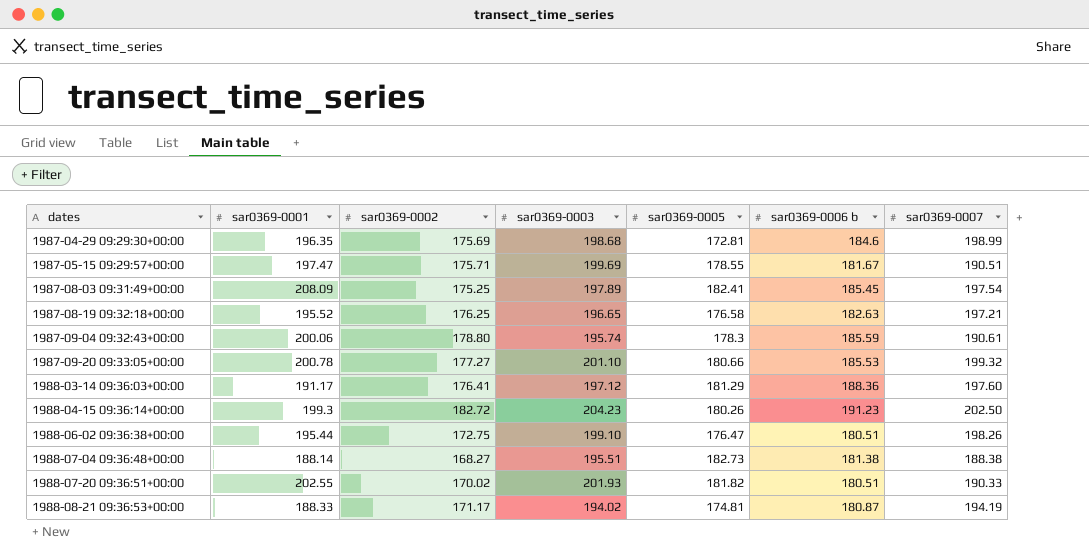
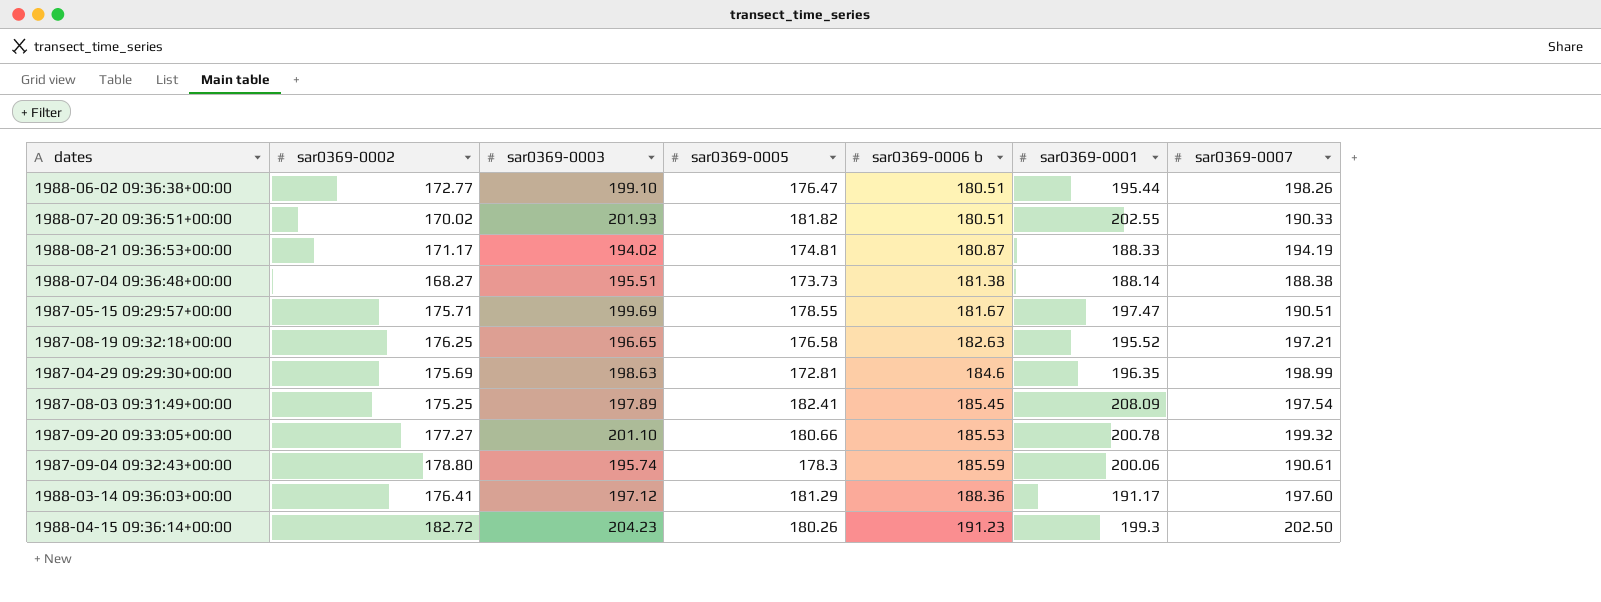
row order: dates ascending -> sar0369-0006 b ascending
column sar0369-0001 | position: 2 -> 6
1988-06-02 09:36:38+00:00 | sar0369-0002: 172.75 -> 172.77
1988-07-04 09:36:48+00:00 | sar0369-0005: 182.73 -> 173.73
1987-04-29 09:29:30+00:00 | sar0369-0003: 198.68 -> 198.63

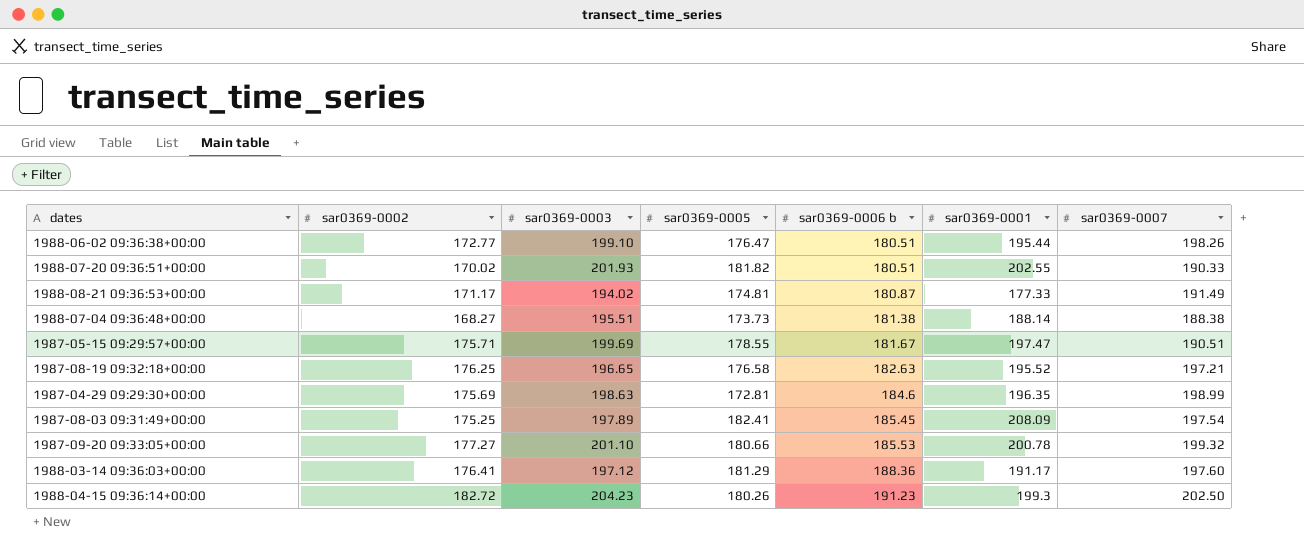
row 1987-09-04 09:32:43+00:00: 178.80 | 195.74 | 178.3 | 185.59 | 200.06 | 190.61 -> none
1988-08-21 09:36:53+00:00 | sar0369-0001: 188.33 -> 177.33
1988-08-21 09:36:53+00:00 | sar0369-0007: 194.19 -> 191.49

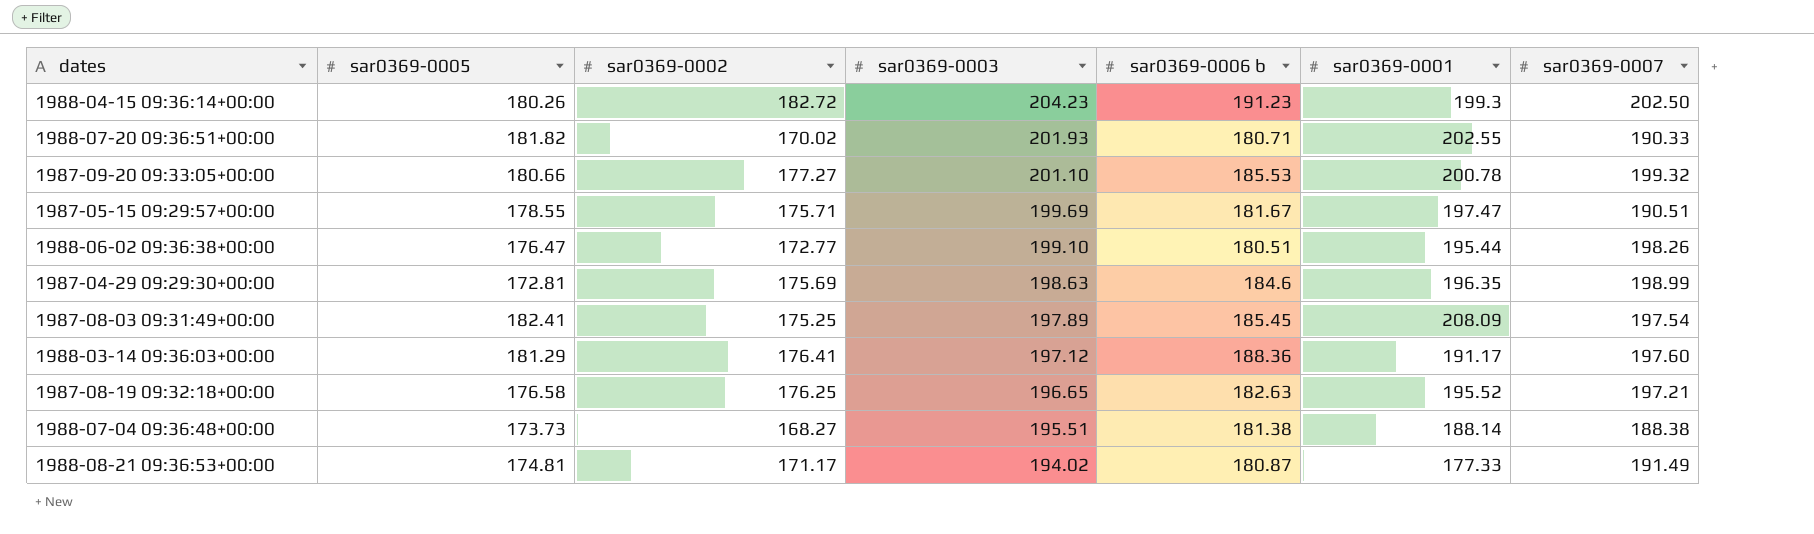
row order: sar0369-0006 b ascending -> sar0369-0003 descending
column sar0369-0005 | position: 4 -> 2
1988-07-20 09:36:51+00:00 | sar0369-0006 b: 180.51 -> 180.71

